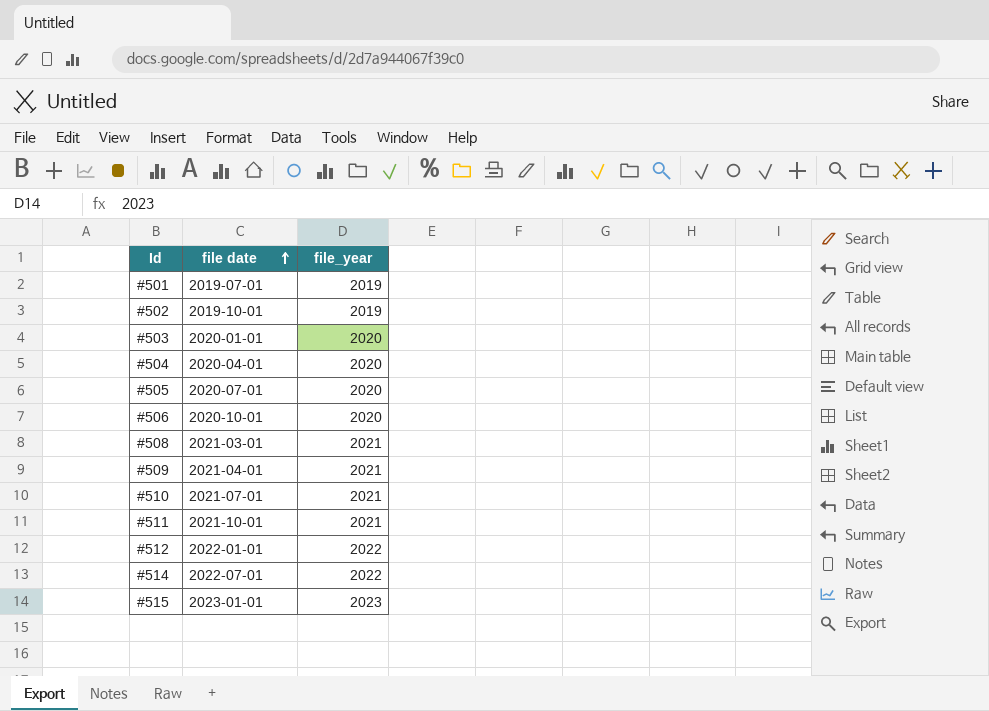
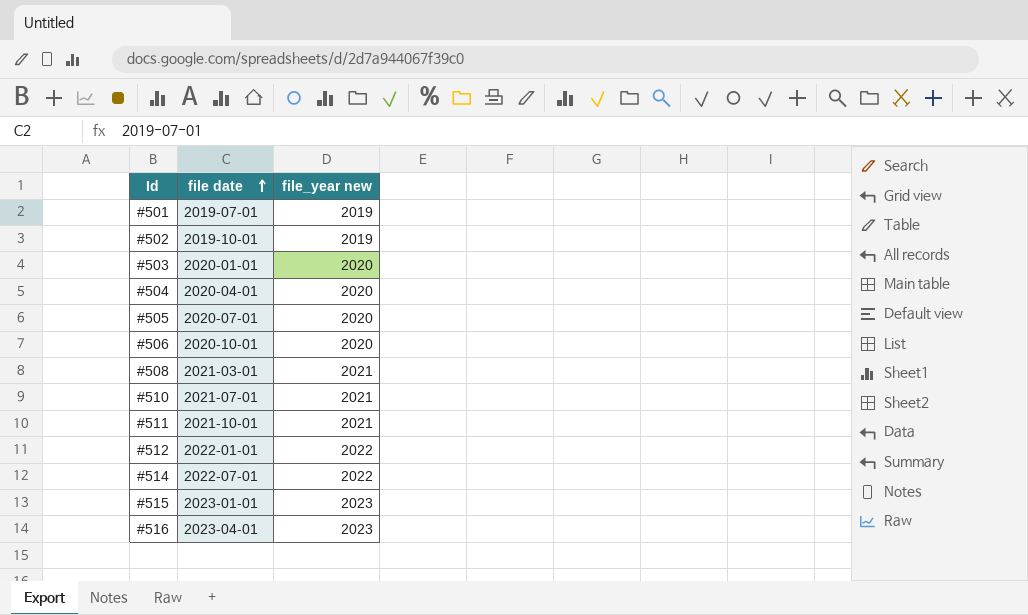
column name: file_year -> file_year new
row #509: 2021-04-01 | 2021 -> none
row #516: none -> 2023-04-01 | 2023

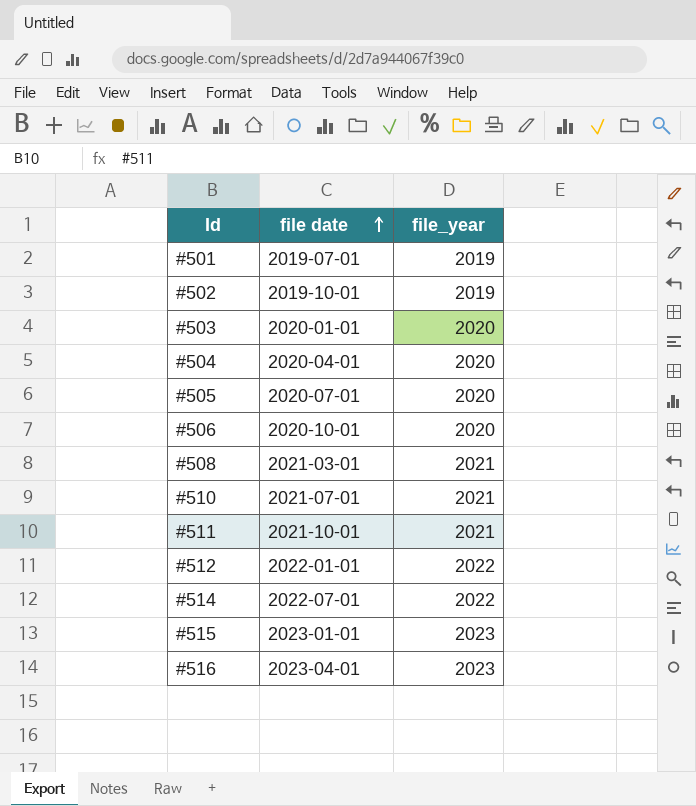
column name: file_year new -> file_year

